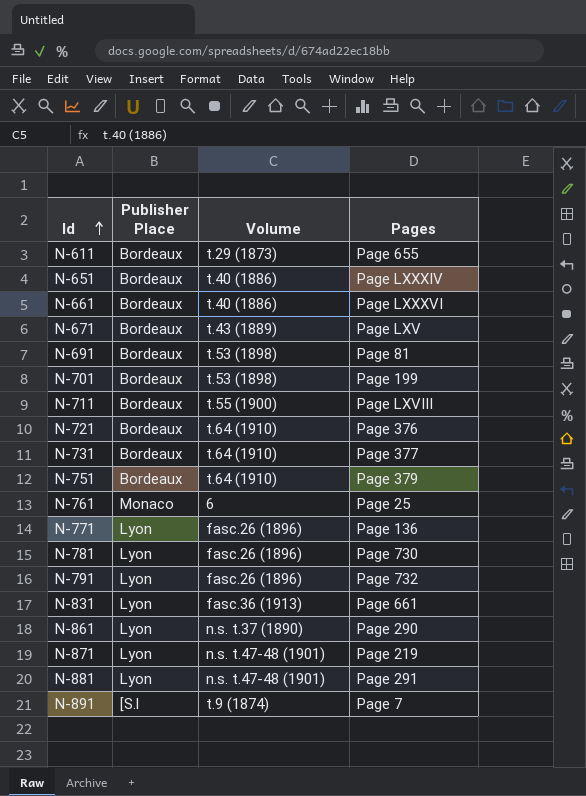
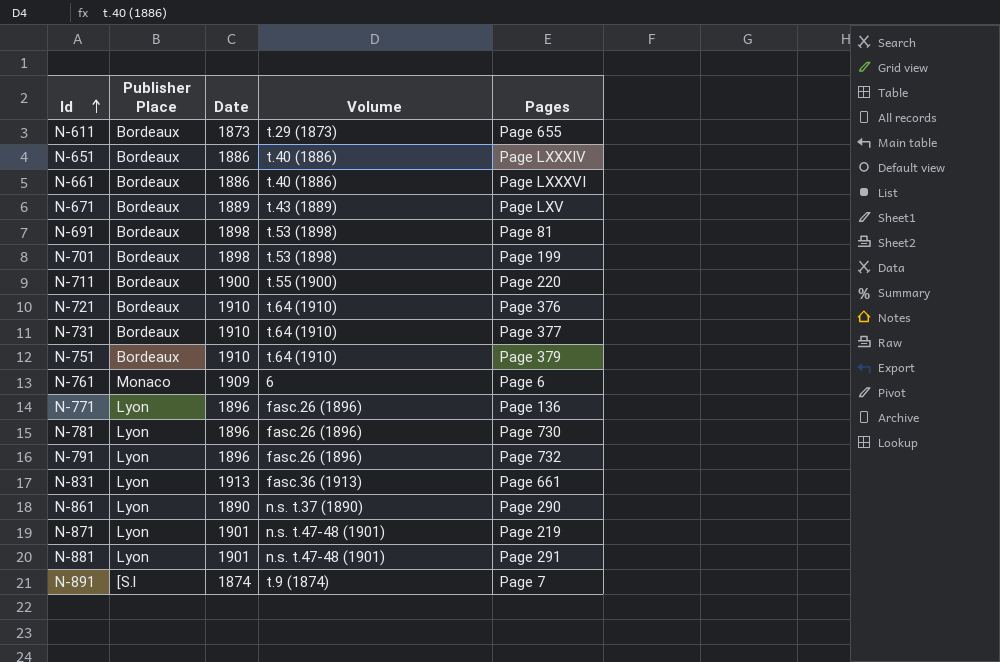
column Date | position: none -> 3
N-711 | Pages: Page LXVIII -> Page 220
N-761 | Pages: Page 25 -> Page 6

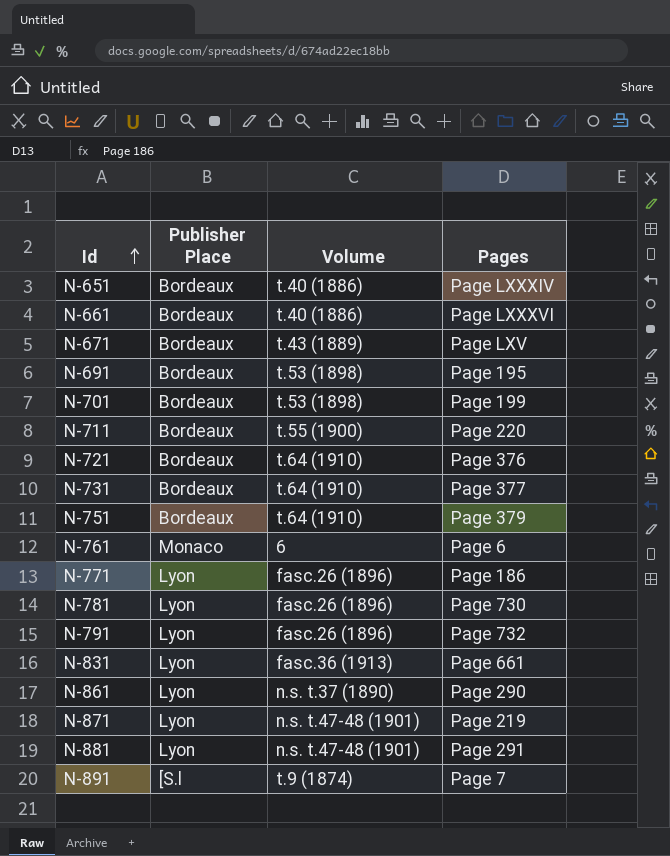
column Date | position: 3 -> none
row N-611: Bordeaux | 1873 | t.29 (1873) | Page 655 -> none
N-691 | Pages: Page 81 -> Page 195
N-771 | Pages: Page 136 -> Page 186

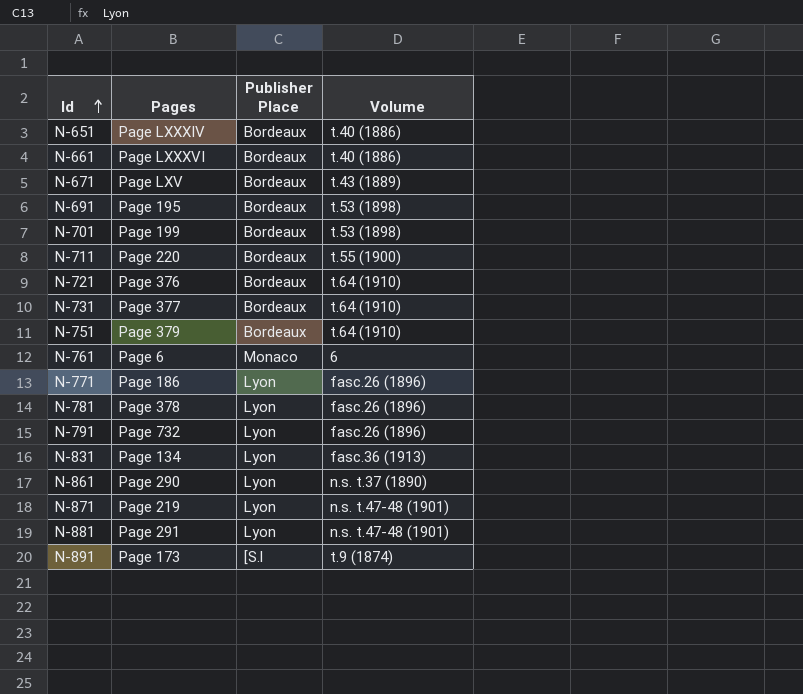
column Pages | position: 4 -> 2
N-781 | Pages: Page 730 -> Page 378
N-831 | Pages: Page 661 -> Page 134
N-891 | Pages: Page 7 -> Page 173

